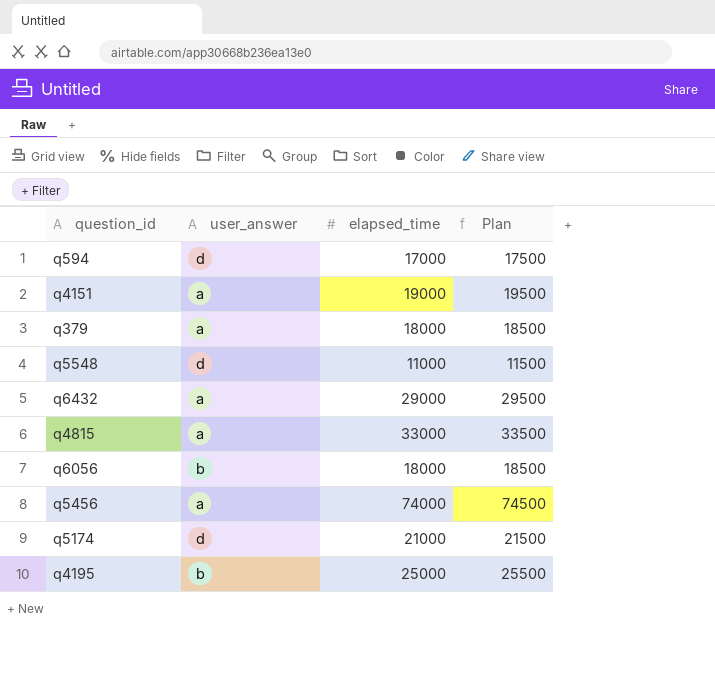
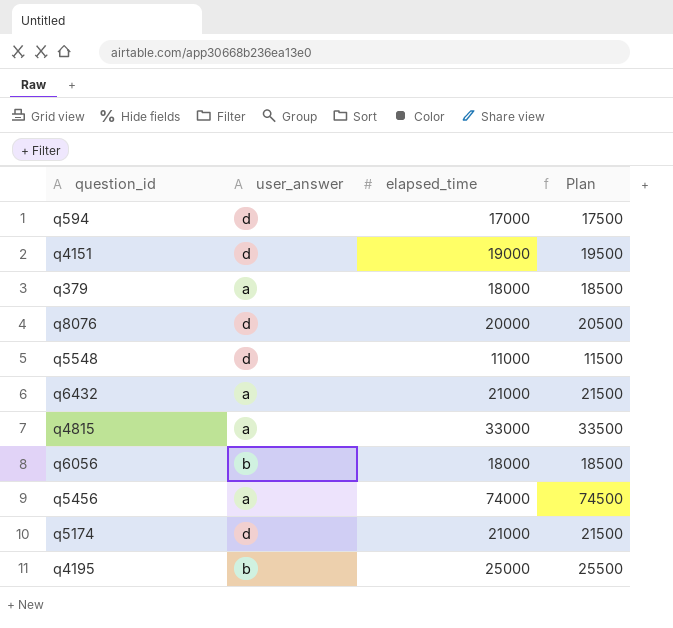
q4151 | user_answer: a -> d
row q8076: none -> d | 20000 | 20500
q6432 | elapsed_time: 29000 -> 21000
q6432 | Plan: 29500 -> 21500

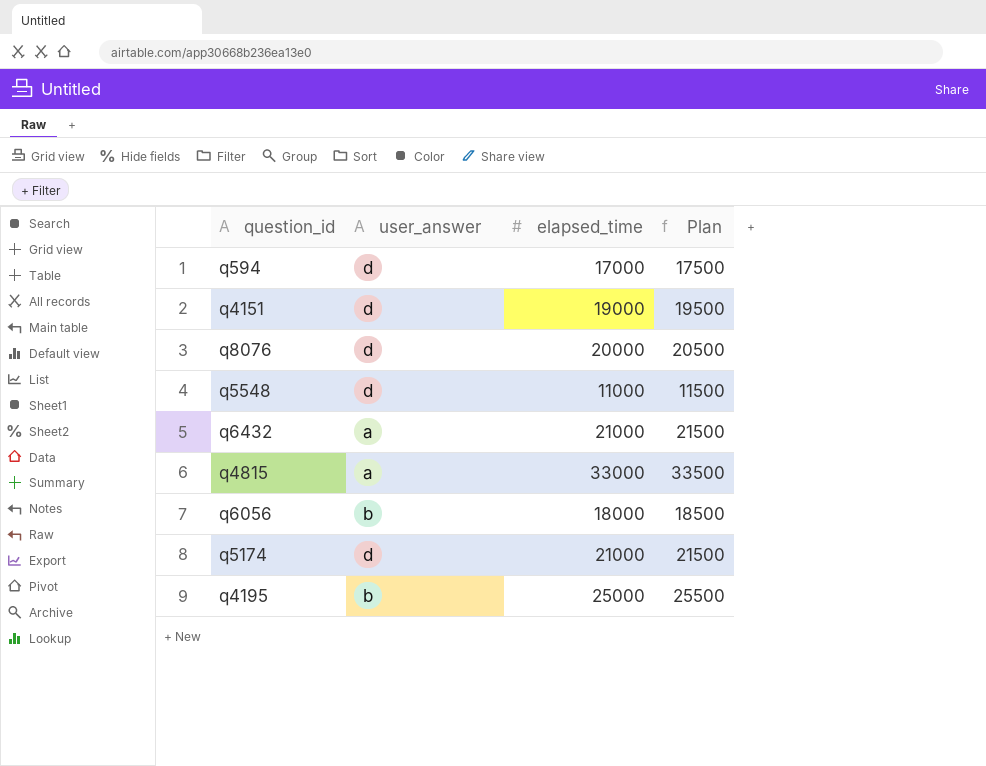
row q379: a | 18000 | 18500 -> none
row q5456: a | 74000 | 74500 -> none

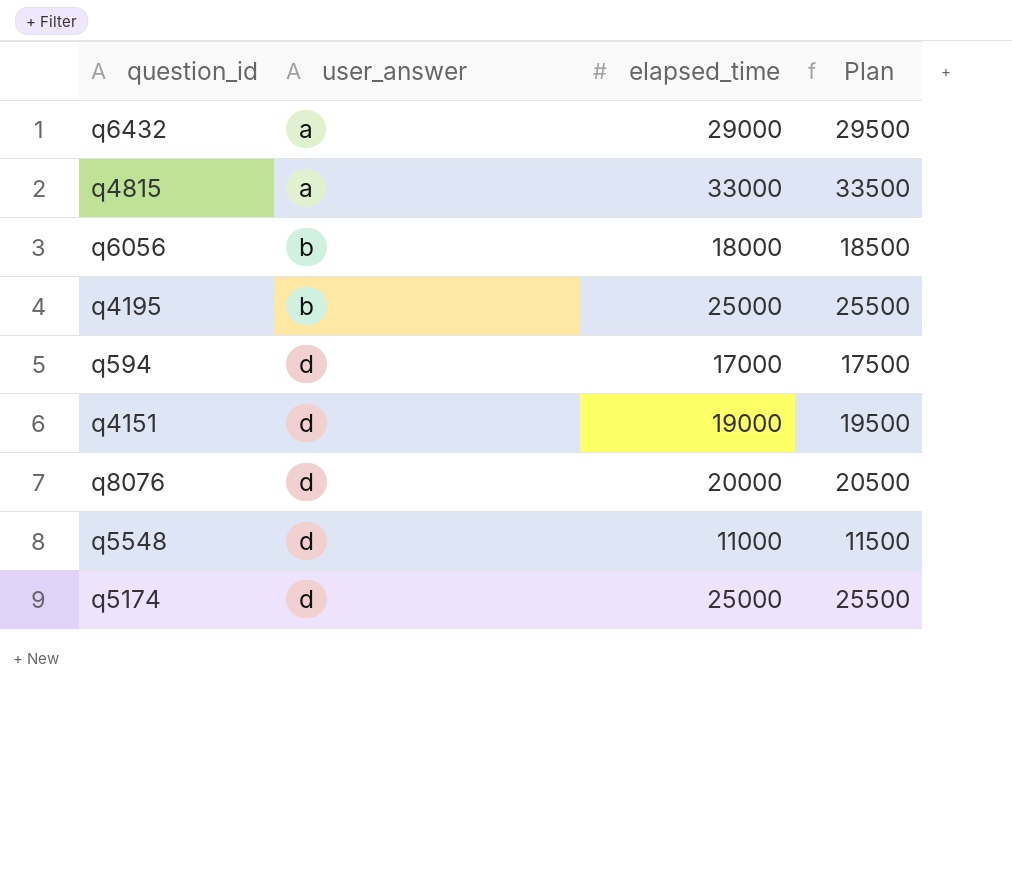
row order: none -> user_answer ascending
q6432 | elapsed_time: 21000 -> 29000
q6432 | Plan: 21500 -> 29500
q5174 | elapsed_time: 21000 -> 25000
q5174 | Plan: 21500 -> 25500

